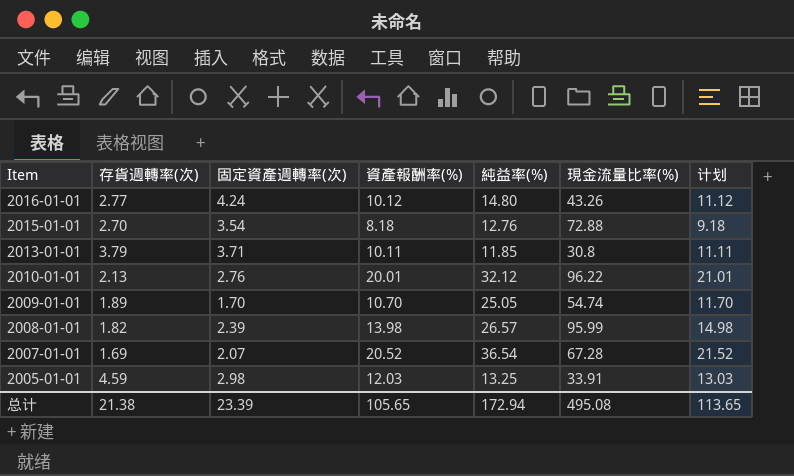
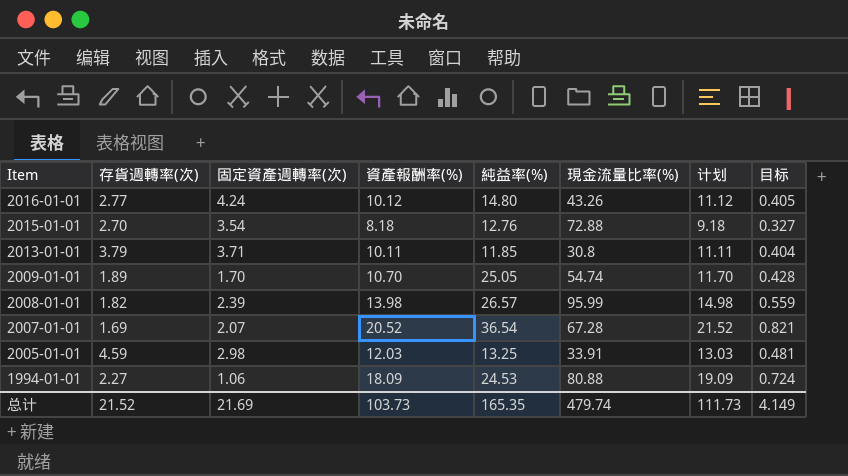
column 目标 | formula: none -> [資產報酬率(%)] * 0.04
row 2010-01-01: 2.13 | 2.76 | 20.01 | 32.12 | 96.22 | 21.01 -> none
row 1994-01-01: none -> 2.27 | 1.06 | 18.09 | 24.53 | 80.88 | 19.09 | 0.724
总计 | 存貨週轉率(次): 21.38 -> 21.52
总计 | 固定資產週轉率(次): 23.39 -> 21.69
总计 | 資產報酬率(%): 105.65 -> 103.73
总计 | 純益率(%): 172.94 -> 165.35
总计 | 現金流量比率(%): 495.08 -> 479.74
总计 | 计划: 113.65 -> 111.73

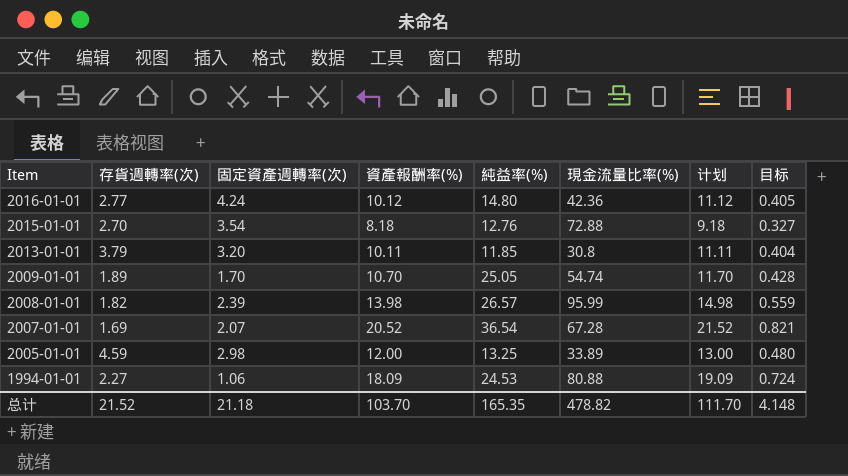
2016-01-01 | 現金流量比率(%): 43.26 -> 42.36
2013-01-01 | 固定資產週轉率(次): 3.71 -> 3.20
2005-01-01 | 資產報酬率(%): 12.03 -> 12.00
2005-01-01 | 現金流量比率(%): 33.91 -> 33.89
2005-01-01 | 计划: 13.03 -> 13.00
2005-01-01 | 目标: 0.481 -> 0.480
总计 | 固定資產週轉率(次): 21.69 -> 21.18
总计 | 資產報酬率(%): 103.73 -> 103.70
总计 | 現金流量比率(%): 479.74 -> 478.82
总计 | 计划: 111.73 -> 111.70
总计 | 目标: 4.149 -> 4.148

